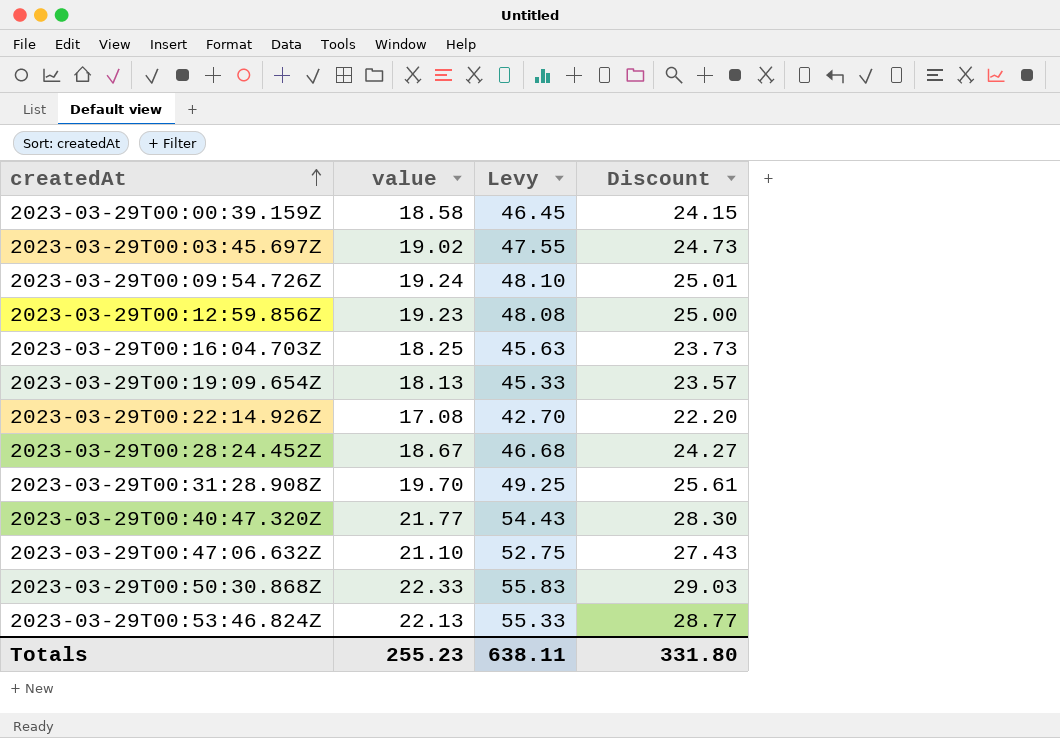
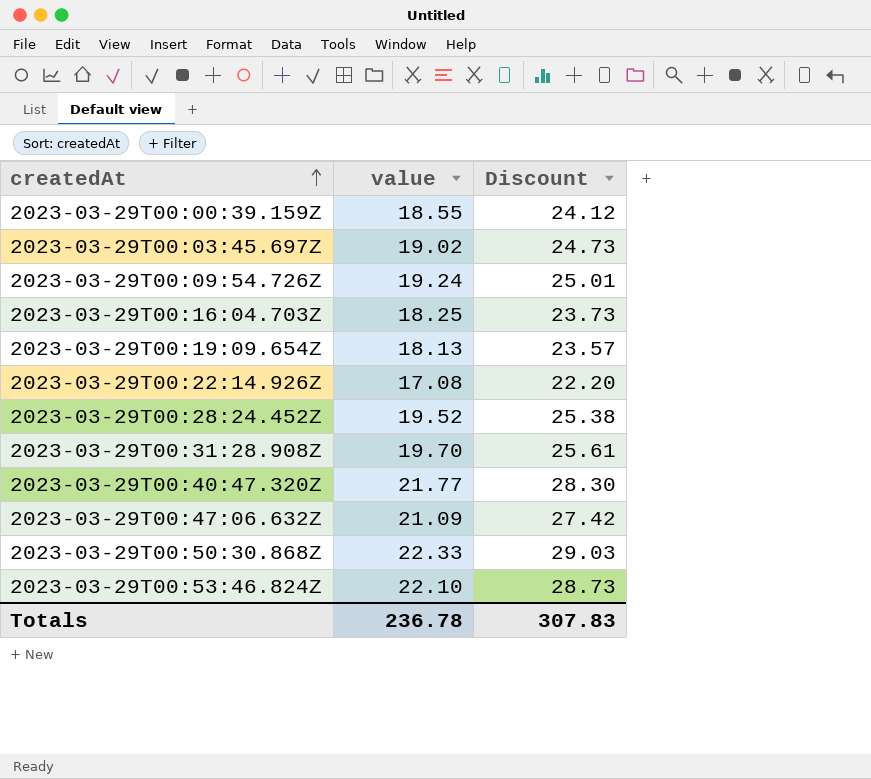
column Levy | formula: [value] * 2.5 -> none
row 2023-03-29T00:12:59.856Z: 19.23 | 48.08 | 25.00 -> none
2023-03-29T00:00:39.159Z | value: 18.58 -> 18.55
2023-03-29T00:00:39.159Z | Discount: 24.15 -> 24.12
2023-03-29T00:28:24.452Z | value: 18.67 -> 19.52
2023-03-29T00:28:24.452Z | Discount: 24.27 -> 25.38
2023-03-29T00:47:06.632Z | value: 21.10 -> 21.09
2023-03-29T00:47:06.632Z | Discount: 27.43 -> 27.42
2023-03-29T00:53:46.824Z | value: 22.13 -> 22.10
2023-03-29T00:53:46.824Z | Discount: 28.77 -> 28.73
Totals | value: 255.23 -> 236.78
Totals | Discount: 331.80 -> 307.83

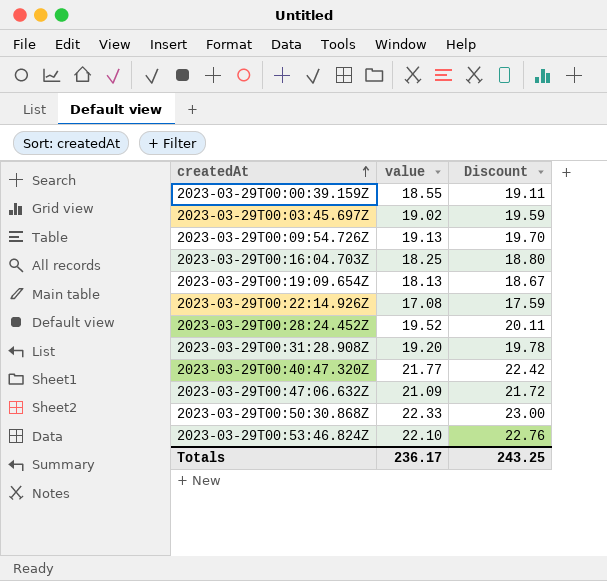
column Discount | formula: [value] * 1.3 -> [value] * 1.03
2023-03-29T00:09:54.726Z | value: 19.24 -> 19.13
2023-03-29T00:31:28.908Z | value: 19.70 -> 19.20
Totals | value: 236.78 -> 236.17
Totals | Discount: 307.83 -> 243.25

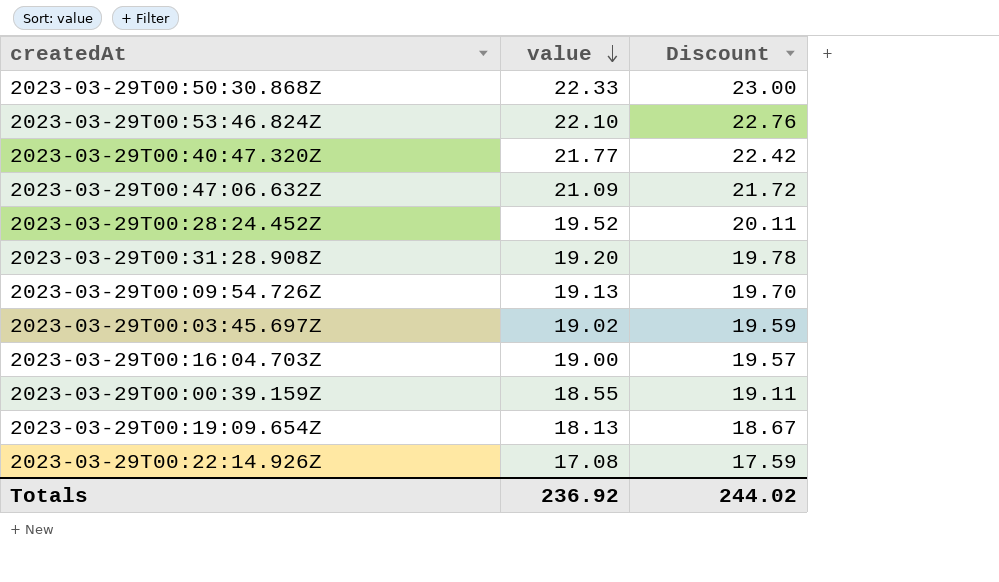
row order: createdAt ascending -> value descending
2023-03-29T00:16:04.703Z | value: 18.25 -> 19.00
2023-03-29T00:16:04.703Z | Discount: 18.80 -> 19.57
Totals | value: 236.17 -> 236.92
Totals | Discount: 243.25 -> 244.02

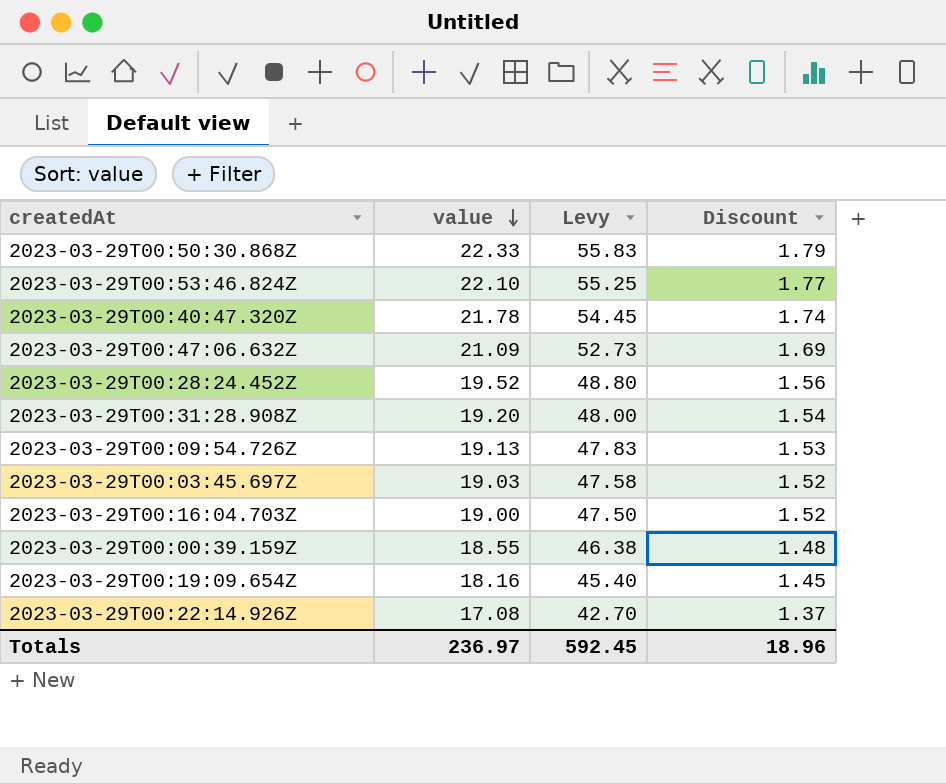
column Levy | formula: none -> [value] * 2.5
column Discount | formula: [value] * 1.03 -> [value] * 0.08
2023-03-29T00:40:47.320Z | value: 21.77 -> 21.78
2023-03-29T00:03:45.697Z | value: 19.02 -> 19.03
2023-03-29T00:19:09.654Z | value: 18.13 -> 18.16
Totals | value: 236.92 -> 236.97
Totals | Discount: 244.02 -> 18.96

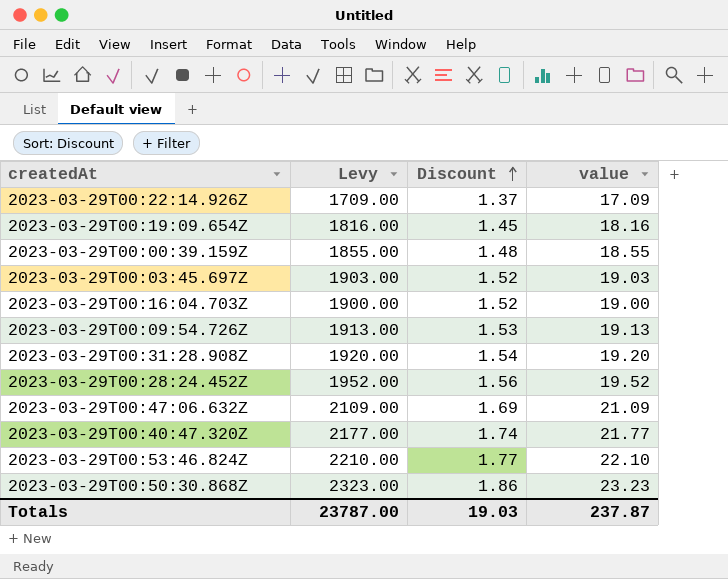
row order: value descending -> Discount ascending
column Levy | formula: [value] * 2.5 -> [value] * 100
column value | position: 2 -> 4
2023-03-29T00:22:14.926Z | value: 17.08 -> 17.09
2023-03-29T00:40:47.320Z | value: 21.78 -> 21.77
2023-03-29T00:50:30.868Z | Discount: 1.79 -> 1.86
2023-03-29T00:50:30.868Z | value: 22.33 -> 23.23
Totals | Levy: 592.45 -> 23787.00
Totals | Discount: 18.96 -> 19.03
Totals | value: 236.97 -> 237.87

